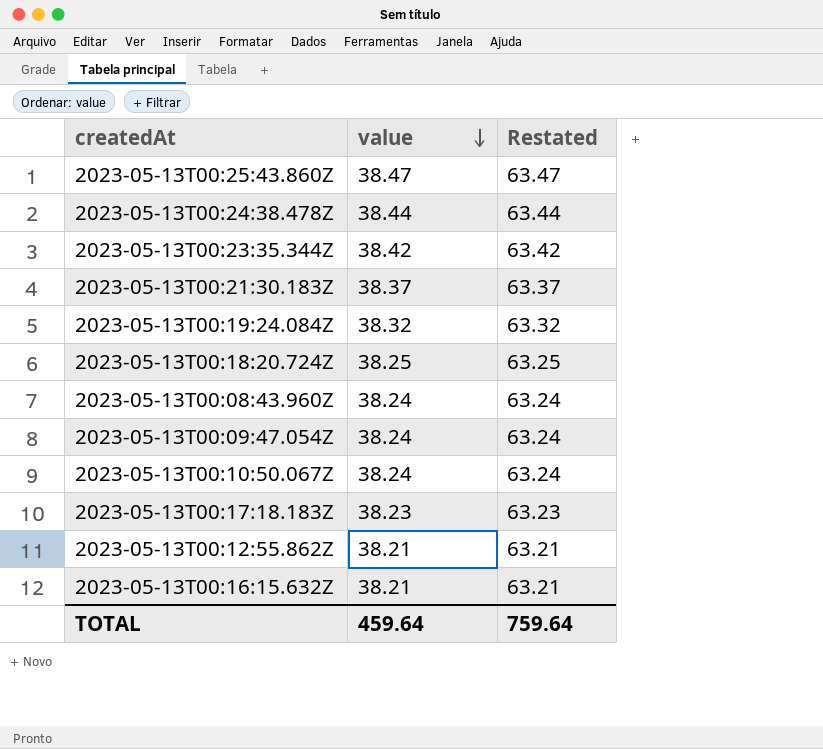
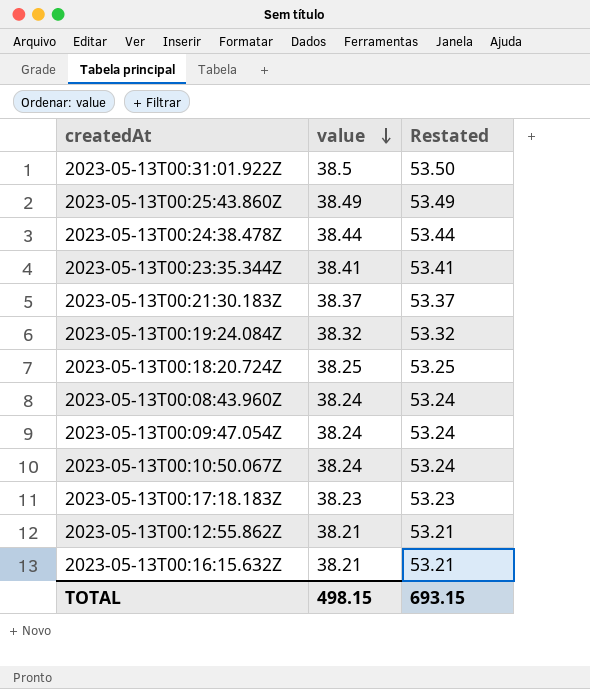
column Restated | formula: [value] + 25 -> [value] + 15
row 2023-05-13T00:31:01.922Z: none -> 38.5 | 53.50
2023-05-13T00:25:43.860Z | value: 38.47 -> 38.49
2023-05-13T00:23:35.344Z | value: 38.42 -> 38.41
TOTAL | value: 459.64 -> 498.15
TOTAL | Restated: 759.64 -> 693.15

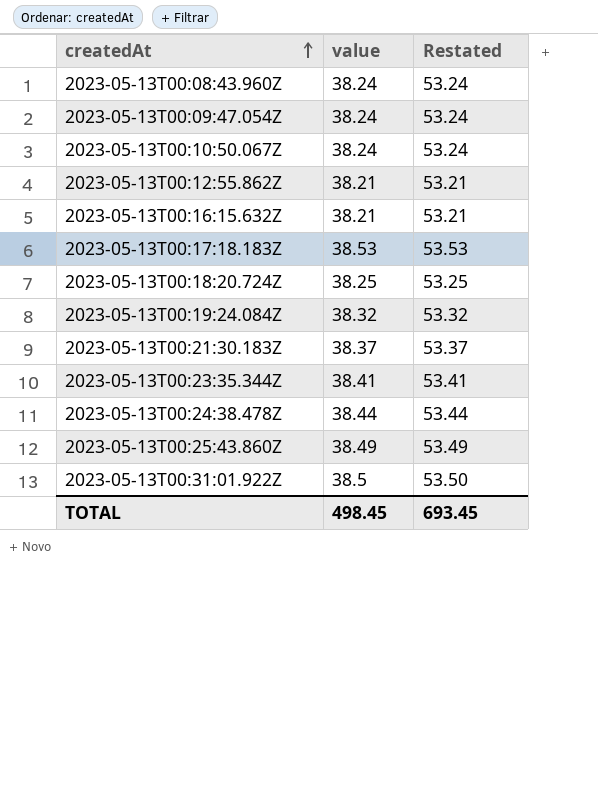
row order: value descending -> createdAt ascending
2023-05-13T00:17:18.183Z | value: 38.23 -> 38.53
2023-05-13T00:17:18.183Z | Restated: 53.23 -> 53.53
TOTAL | value: 498.15 -> 498.45
TOTAL | Restated: 693.15 -> 693.45

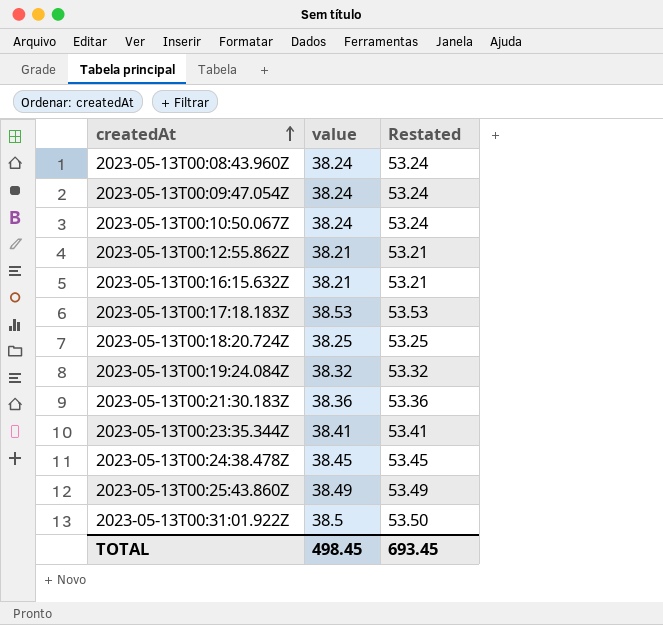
2023-05-13T00:21:30.183Z | value: 38.37 -> 38.36
2023-05-13T00:21:30.183Z | Restated: 53.37 -> 53.36
2023-05-13T00:24:38.478Z | value: 38.44 -> 38.45
2023-05-13T00:24:38.478Z | Restated: 53.44 -> 53.45

